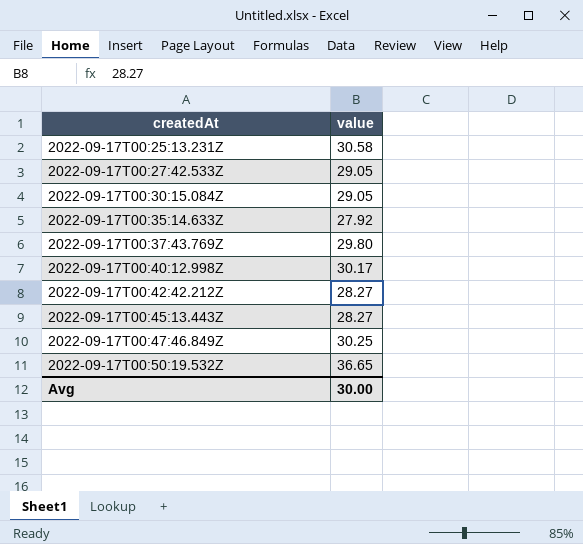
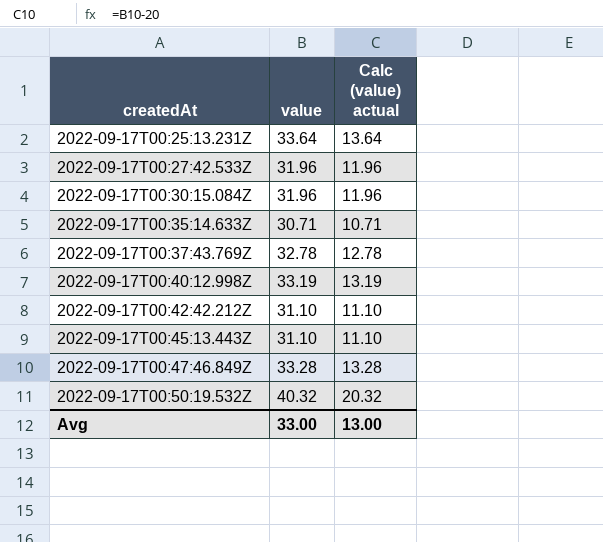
column Calc (value) actual | formula: none -> [value] - 20
2022-09-17T00:25:13.231Z | value: 30.58 -> 33.64
2022-09-17T00:27:42.533Z | value: 29.05 -> 31.96
2022-09-17T00:30:15.084Z | value: 29.05 -> 31.96
2022-09-17T00:35:14.633Z | value: 27.92 -> 30.71
2022-09-17T00:37:43.769Z | value: 29.80 -> 32.78
2022-09-17T00:40:12.998Z | value: 30.17 -> 33.19
2022-09-17T00:42:42.212Z | value: 28.27 -> 31.10
2022-09-17T00:45:13.443Z | value: 28.27 -> 31.10
2022-09-17T00:47:46.849Z | value: 30.25 -> 33.28
2022-09-17T00:50:19.532Z | value: 36.65 -> 40.32
Avg | value: 30.00 -> 33.00

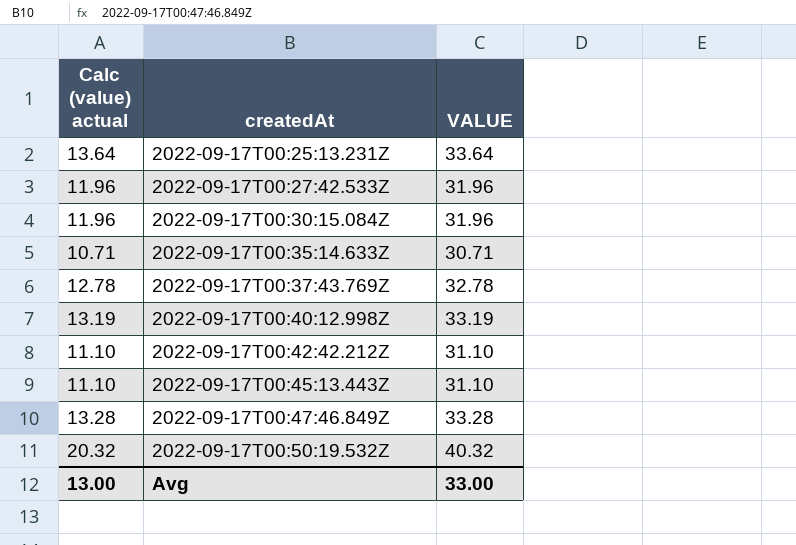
column Calc (value) actual | position: 3 -> 1
column name: value -> VALUE

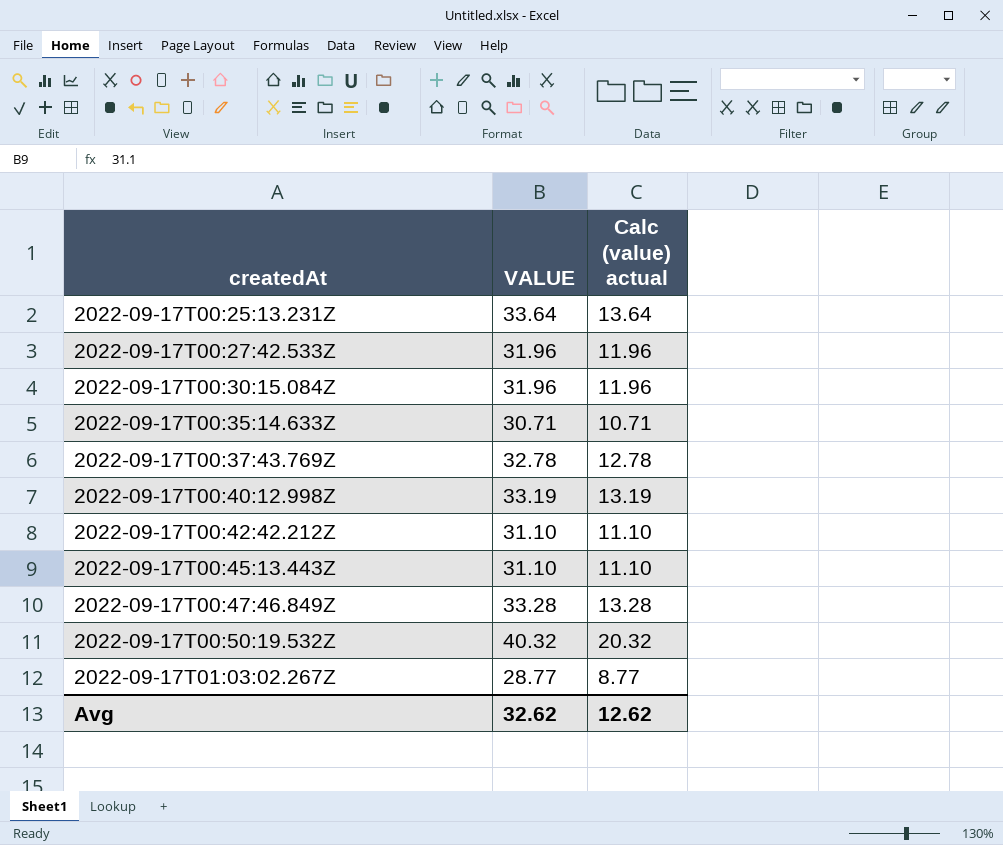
column Calc (value) actual | position: 1 -> 3
row 2022-09-17T01:03:02.267Z: none -> 28.77 | 8.77
Avg | VALUE: 33.00 -> 32.62
Avg | Calc (value) actual: 13.00 -> 12.62

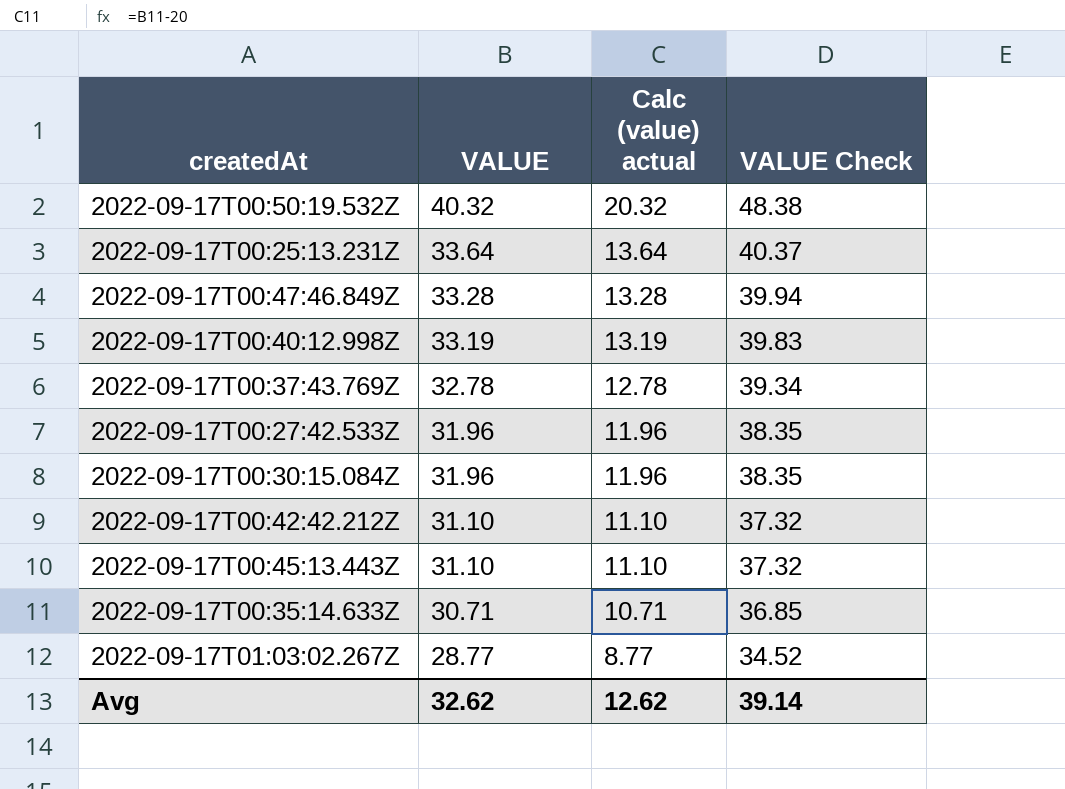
row order: createdAt ascending -> VALUE descending
column VALUE Check | formula: none -> [VALUE] * 1.2

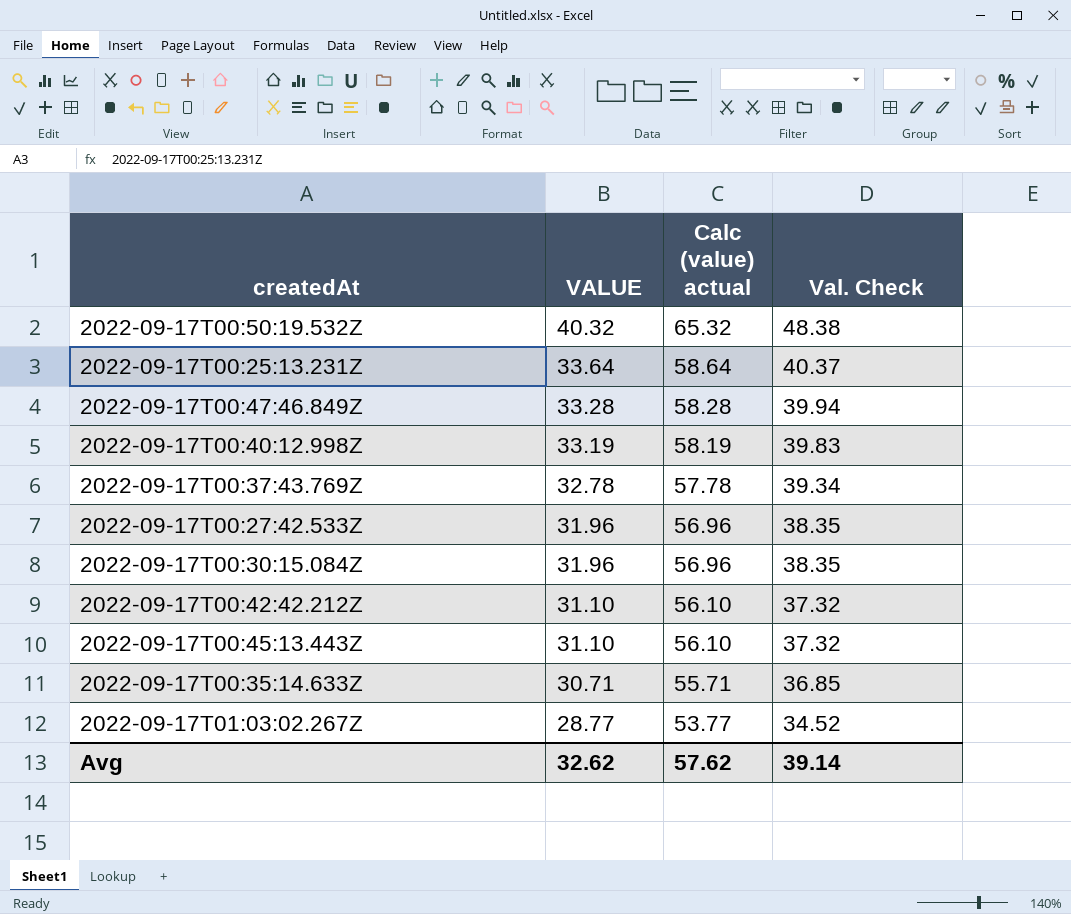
column Calc (value) actual | formula: [VALUE] - 20 -> [VALUE] + 25
column name: VALUE Check -> Val. Check
Avg | Calc (value) actual: 12.62 -> 57.62

